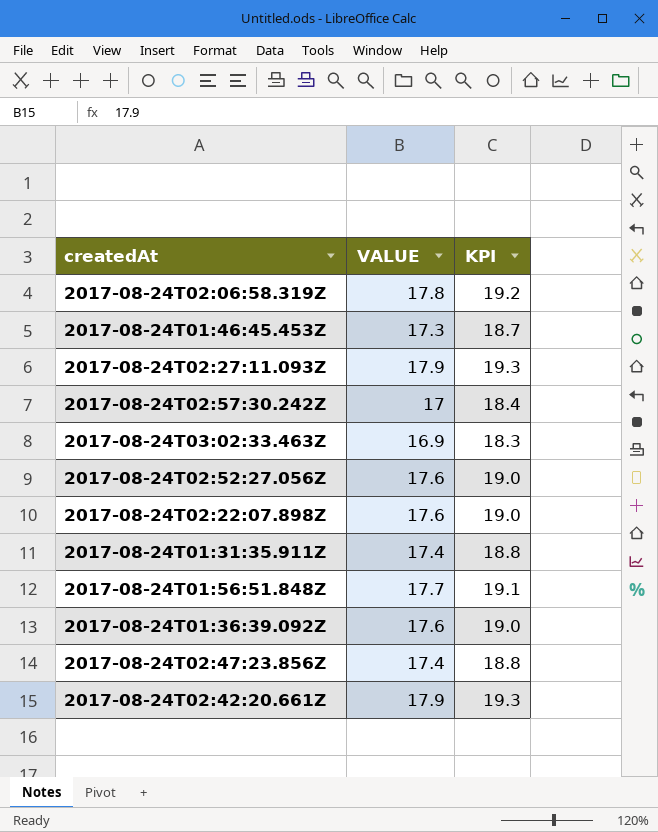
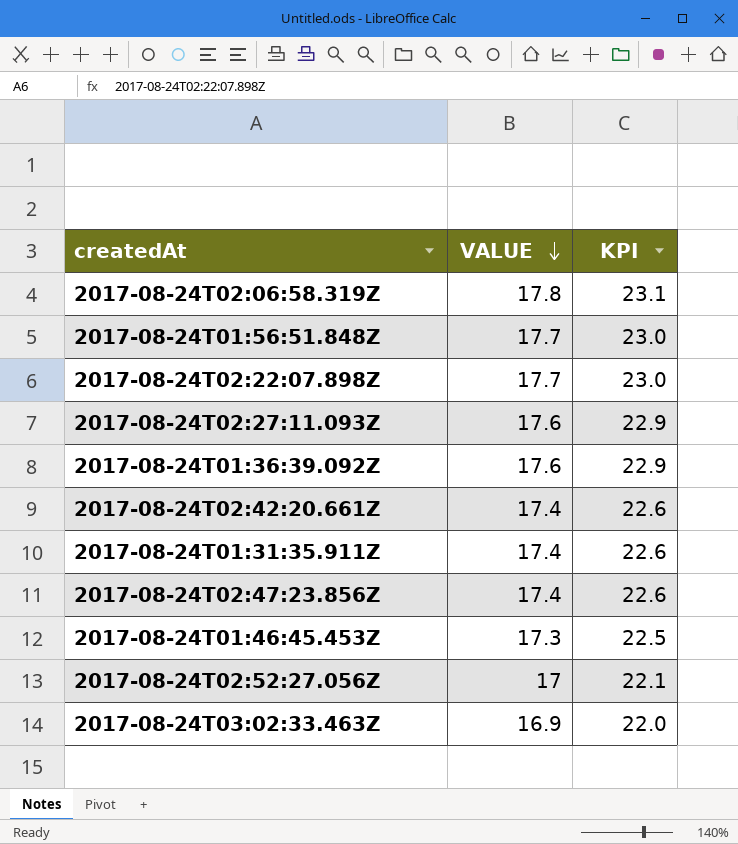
row order: none -> VALUE descending
column KPI | formula: [VALUE] * 1.08 -> [VALUE] * 1.3
row 2017-08-24T02:57:30.242Z: 17 | 18.4 -> none
2017-08-24T02:22:07.898Z | VALUE: 17.6 -> 17.7
2017-08-24T02:27:11.093Z | VALUE: 17.9 -> 17.6
2017-08-24T02:42:20.661Z | VALUE: 17.9 -> 17.4
2017-08-24T02:52:27.056Z | VALUE: 17.6 -> 17

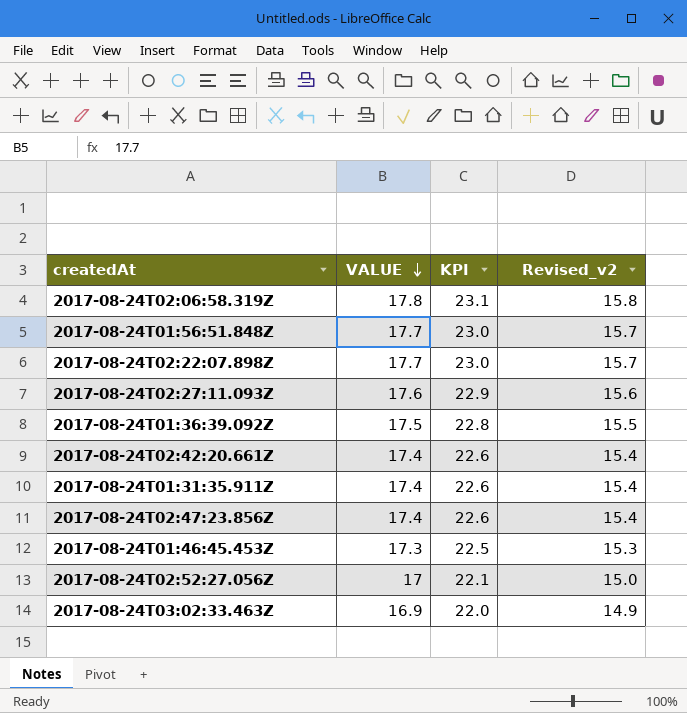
column Revised_v2 | formula: none -> [VALUE] - 2
2017-08-24T01:36:39.092Z | VALUE: 17.6 -> 17.5
2017-08-24T01:36:39.092Z | KPI: 22.9 -> 22.8

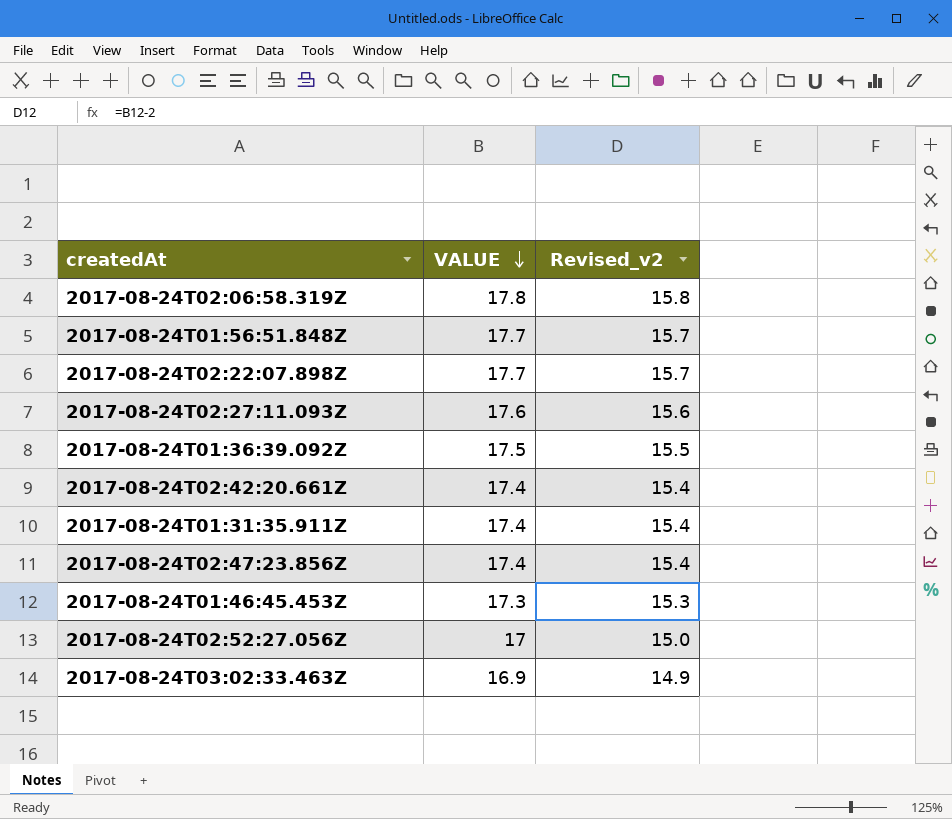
column KPI | formula: [VALUE] * 1.3 -> none

